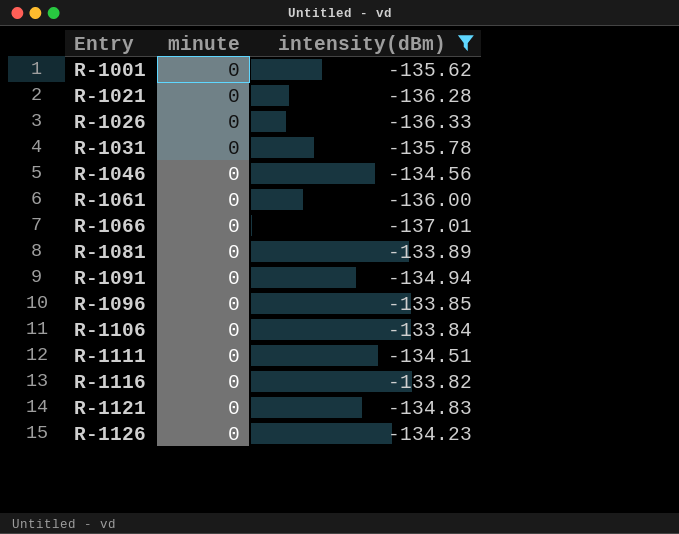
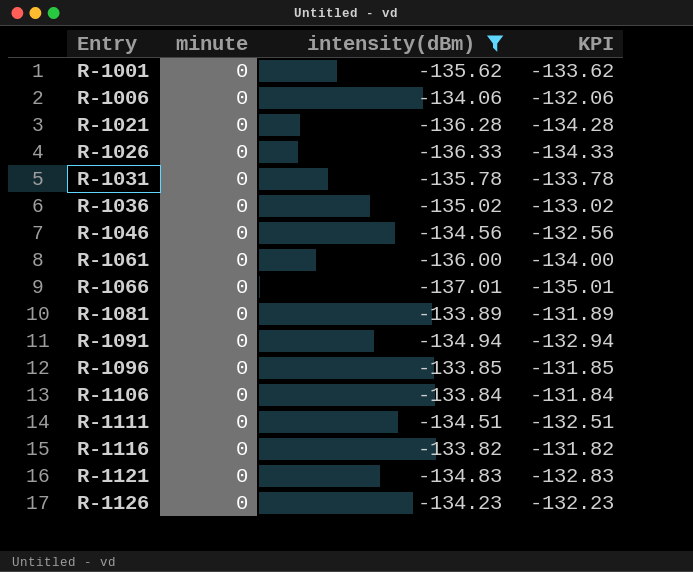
column KPI | formula: none -> [intensity(dBm)] + 2
row R-1006: none -> 0 | -134.06 | -132.06
row R-1036: none -> 0 | -135.02 | -133.02

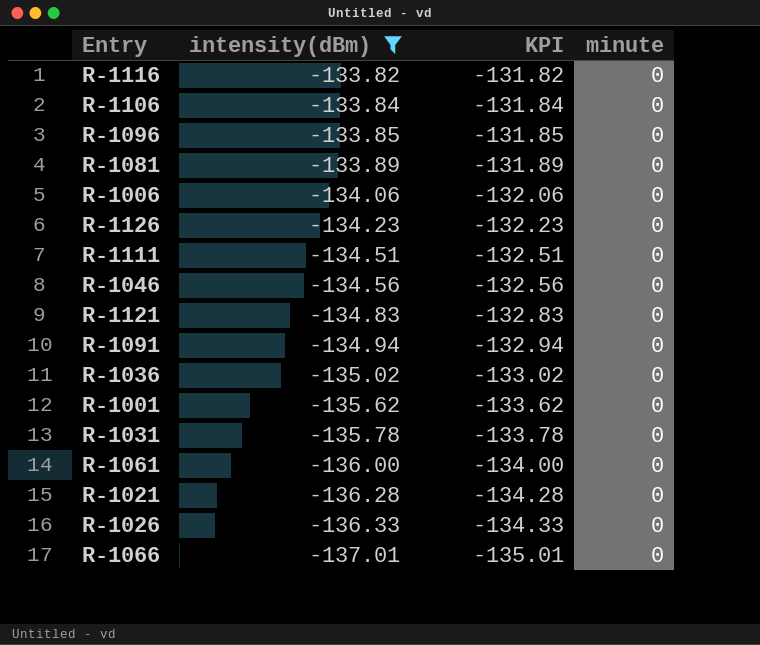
row order: Entry ascending -> intensity(dBm) descending
column minute | position: 2 -> 4

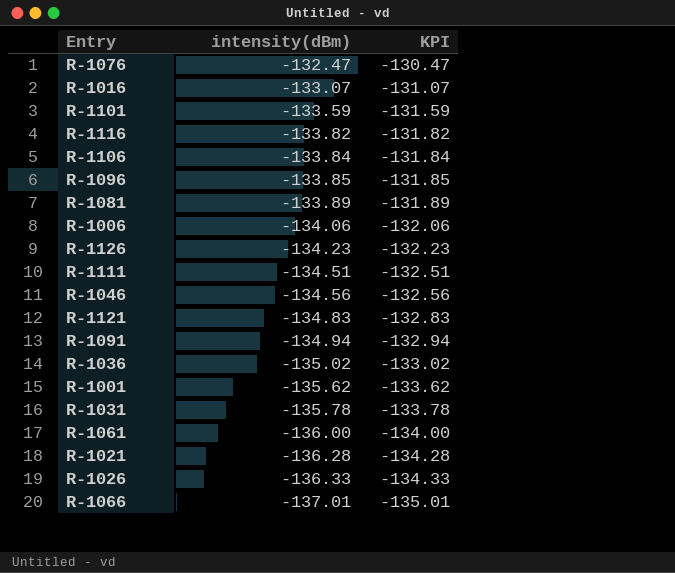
filter: intensity(dBm) <= -133.82 -> none
column minute | position: 4 -> none

